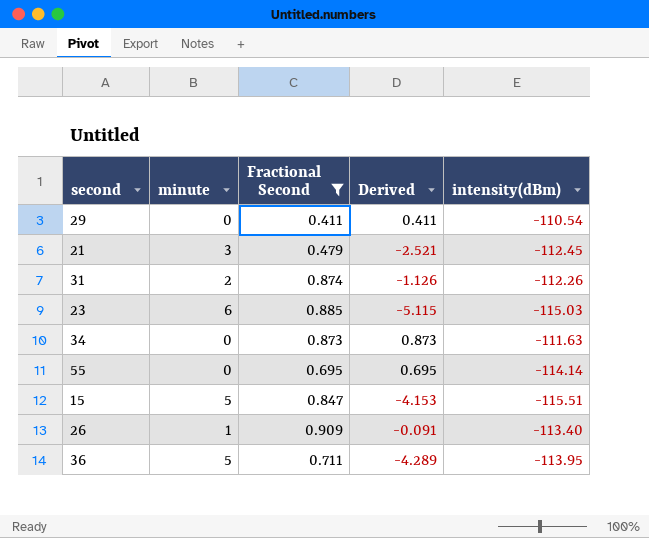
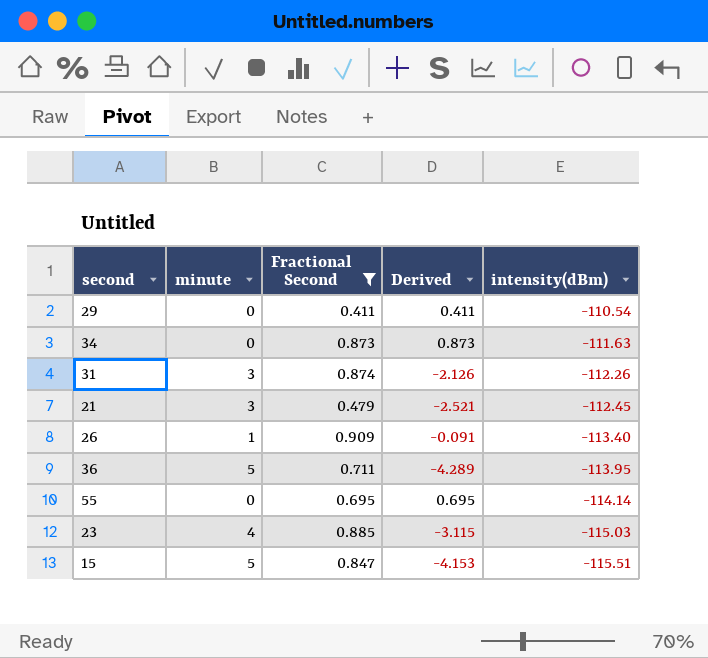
row order: none -> intensity(dBm) descending
31 | minute: 2 -> 3
31 | Derived: -1.126 -> -2.126
23 | minute: 6 -> 4
23 | Derived: -5.115 -> -3.115

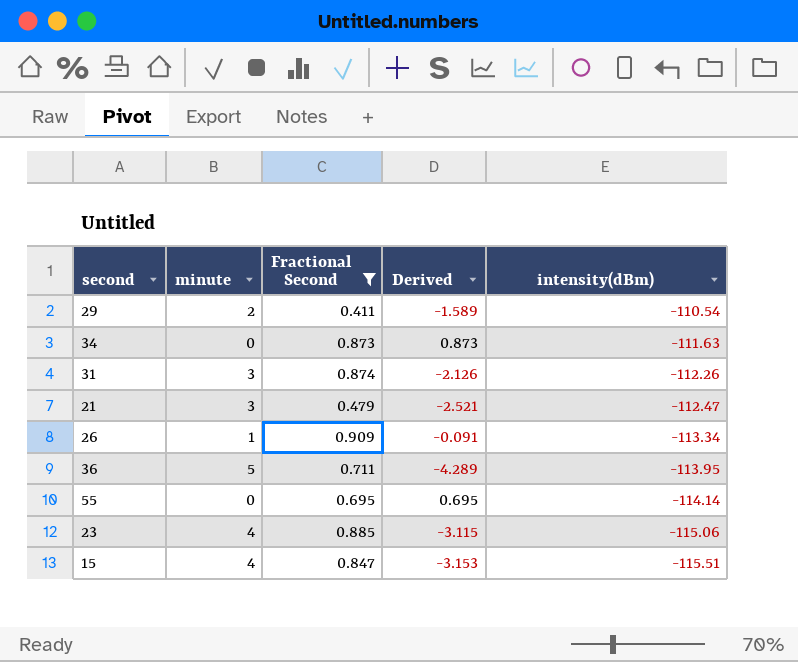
29 | minute: 0 -> 2
29 | Derived: 0.411 -> -1.589
21 | intensity(dBm): -112.45 -> -112.47
26 | intensity(dBm): -113.40 -> -113.34
23 | intensity(dBm): -115.03 -> -115.06
15 | minute: 5 -> 4
15 | Derived: -4.153 -> -3.153

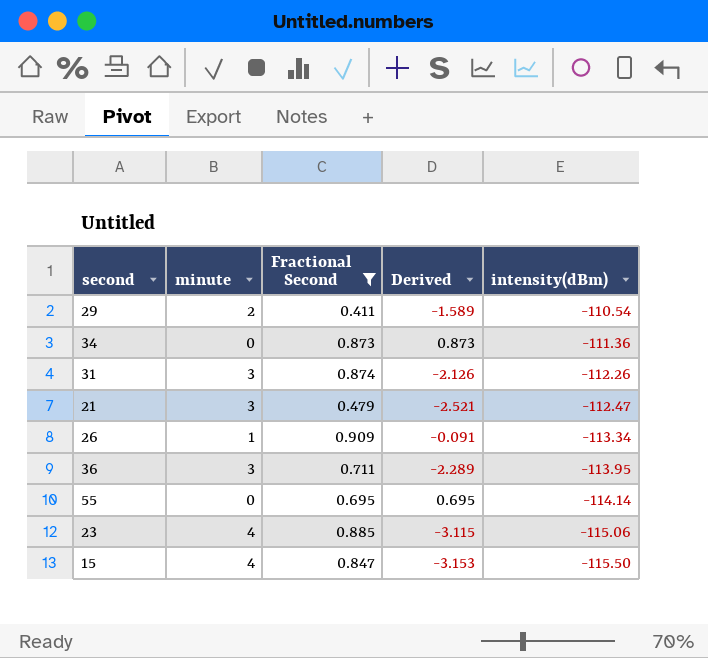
34 | intensity(dBm): -111.63 -> -111.36
36 | minute: 5 -> 3
36 | Derived: -4.289 -> -2.289
15 | intensity(dBm): -115.51 -> -115.50

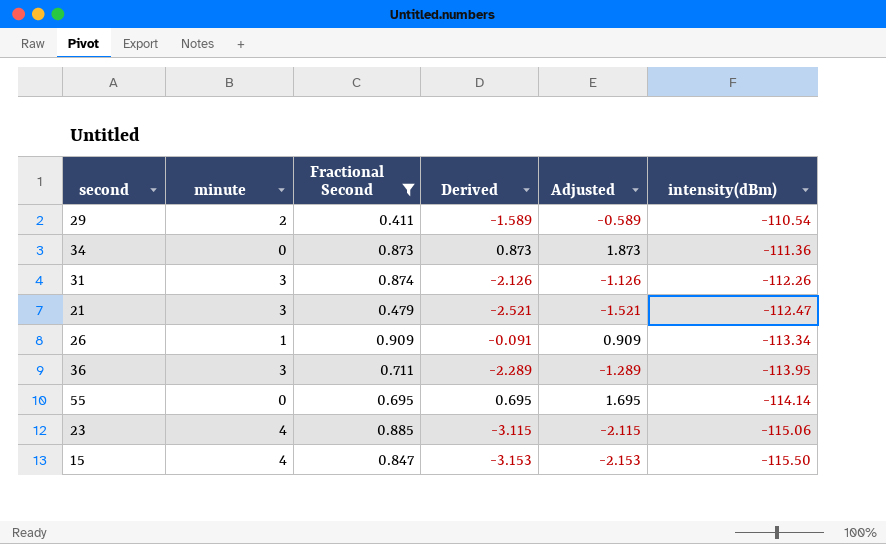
column Adjusted | formula: none -> [Derived] + 1

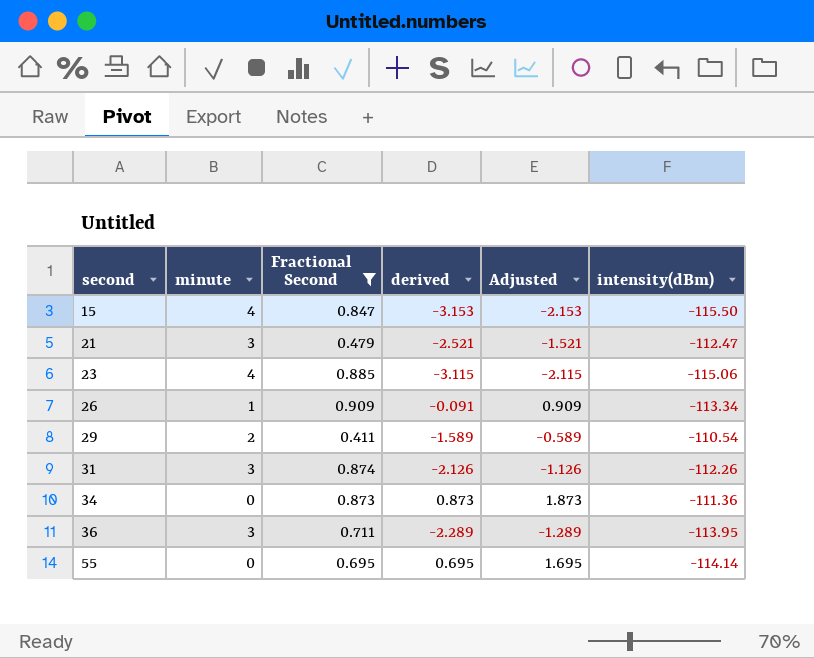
row order: intensity(dBm) descending -> second ascending
column name: Derived -> derived

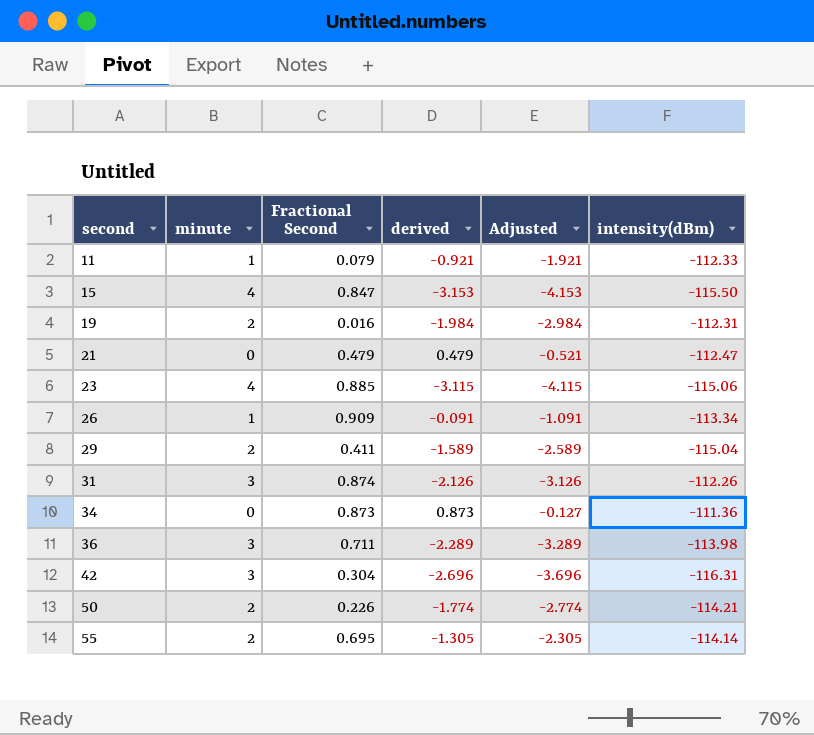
filter: Fractional Second >= 0.411 -> none
column Adjusted | formula: [derived] + 1 -> [derived] - 1
21 | minute: 3 -> 0
21 | derived: -2.521 -> 0.479
29 | intensity(dBm): -110.54 -> -115.04
36 | intensity(dBm): -113.95 -> -113.98
55 | minute: 0 -> 2
55 | derived: 0.695 -> -1.305

